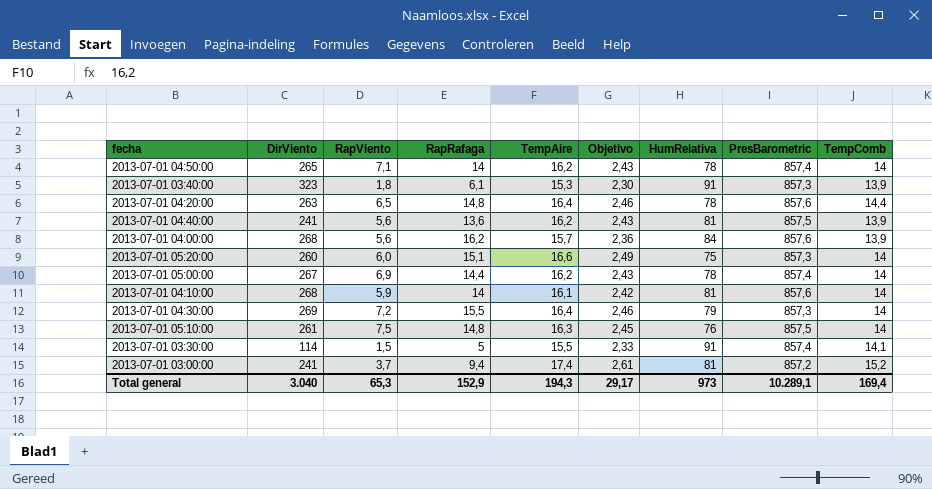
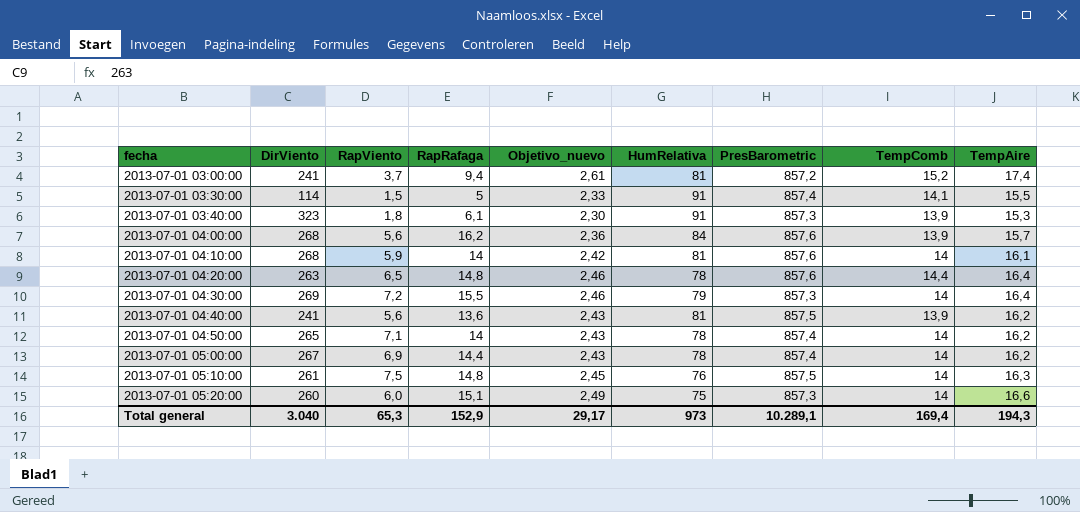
row order: none -> fecha ascending
column name: Objetivo -> Objetivo_nuevo
column TempAire | position: 5 -> 9

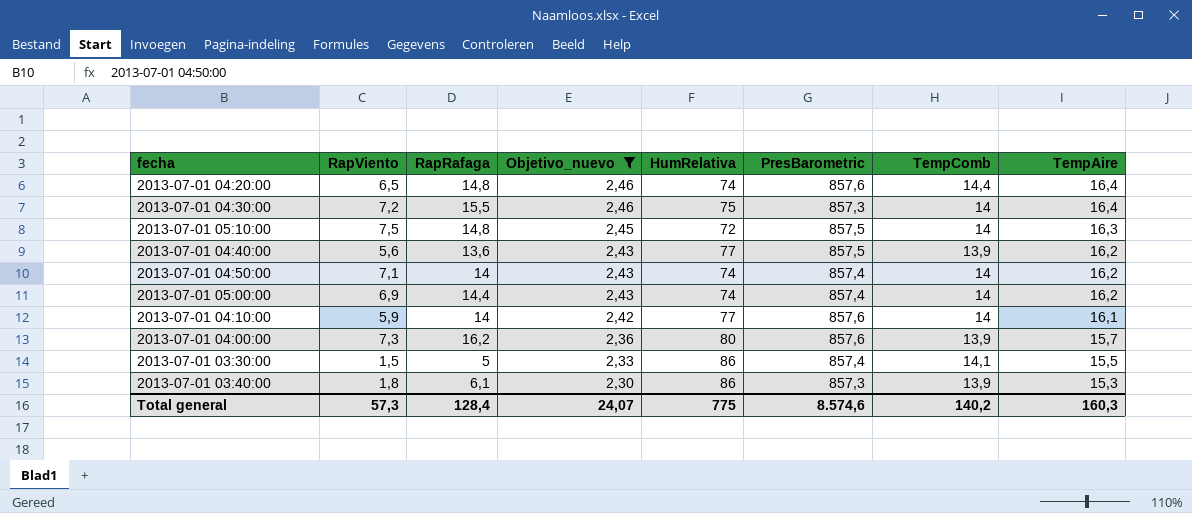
filter: none -> Objetivo_nuevo <= 2,46
row order: fecha ascending -> Objetivo_nuevo descending
column DirViento | position: 2 -> none
2013-07-01 04:20:00 | HumRelativa: 78 -> 74
2013-07-01 04:30:00 | HumRelativa: 79 -> 75
2013-07-01 05:10:00 | HumRelativa: 76 -> 72
2013-07-01 04:40:00 | HumRelativa: 81 -> 77
2013-07-01 04:50:00 | HumRelativa: 78 -> 74
2013-07-01 05:00:00 | HumRelativa: 78 -> 74
2013-07-01 04:10:00 | HumRelativa: 81 -> 77
2013-07-01 04:00:00 | RapViento: 5,6 -> 7,3
2013-07-01 04:00:00 | HumRelativa: 84 -> 80
2013-07-01 03:30:00 | HumRelativa: 91 -> 86
2013-07-01 03:40:00 | HumRelativa: 91 -> 86
Total general | RapViento: 65,3 -> 57,3
Total general | RapRafaga: 152,9 -> 128,4
Total general | Objetivo_nuevo: 29,17 -> 24,07
Total general | HumRelativa: 973 -> 775
Total general | PresBarometric: 10.289,1 -> 8.574,6
Total general | TempComb: 169,4 -> 140,2
Total general | TempAire: 194,3 -> 160,3

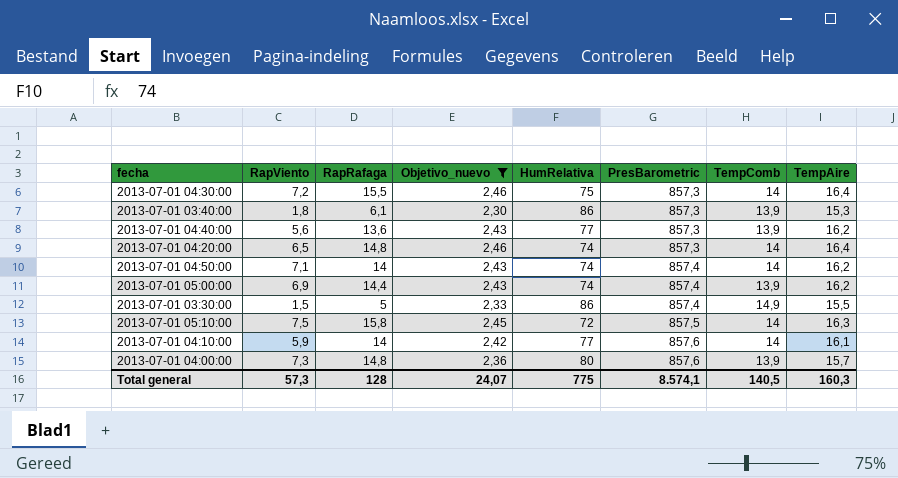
row order: Objetivo_nuevo descending -> PresBarometric ascending
2013-07-01 04:40:00 | PresBarometric: 857,5 -> 857,3
2013-07-01 04:20:00 | PresBarometric: 857,6 -> 857,3
2013-07-01 04:20:00 | TempComb: 14,4 -> 14
2013-07-01 05:00:00 | TempComb: 14 -> 13,9
2013-07-01 03:30:00 | TempComb: 14,1 -> 14,9
2013-07-01 05:10:00 | RapRafaga: 14,8 -> 15,8
2013-07-01 04:00:00 | RapRafaga: 16,2 -> 14,8
Total general | RapRafaga: 128,4 -> 128
Total general | PresBarometric: 8.574,6 -> 8.574,1
Total general | TempComb: 140,2 -> 140,5

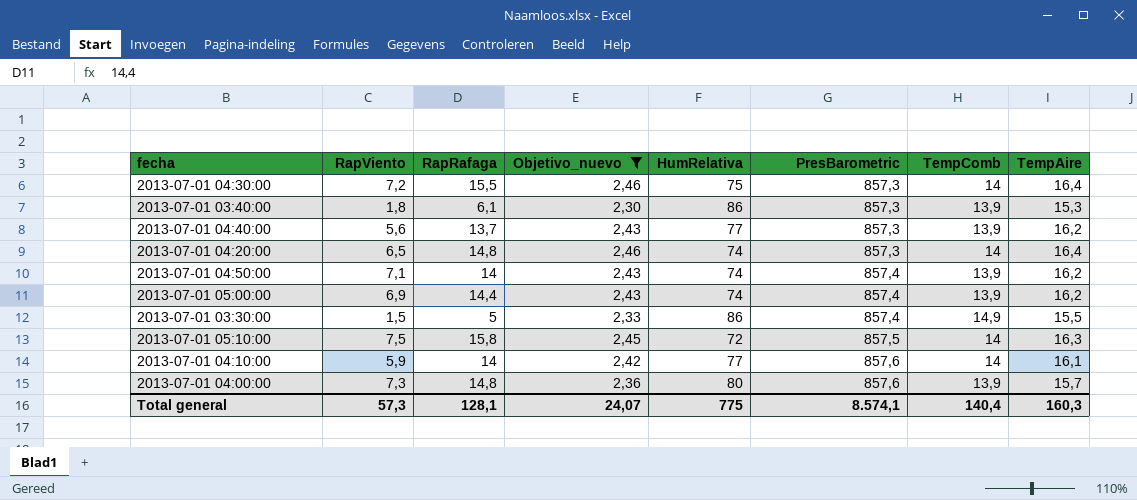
2013-07-01 04:40:00 | RapRafaga: 13,6 -> 13,7
2013-07-01 04:50:00 | TempComb: 14 -> 13,9
Total general | RapRafaga: 128 -> 128,1
Total general | TempComb: 140,5 -> 140,4

